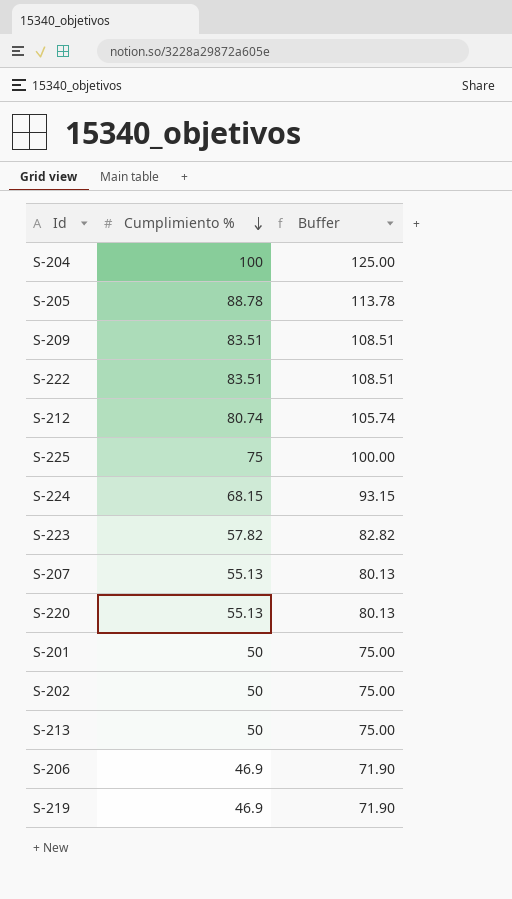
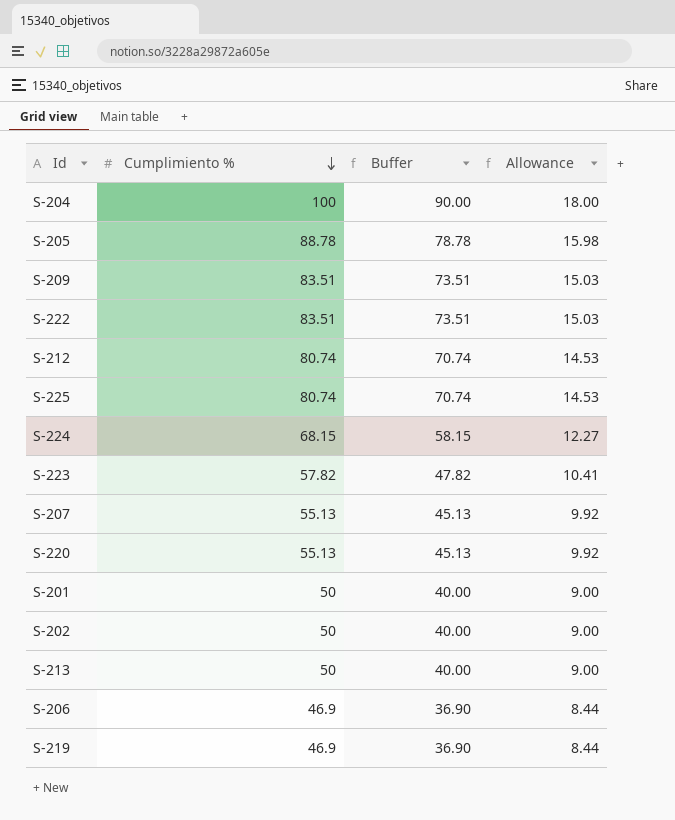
column Buffer | formula: [Cumplimiento %] + 25 -> [Cumplimiento %] - 10
column Allowance | formula: none -> [Cumplimiento %] * 0.18
S-225 | Cumplimiento %: 75 -> 80.74

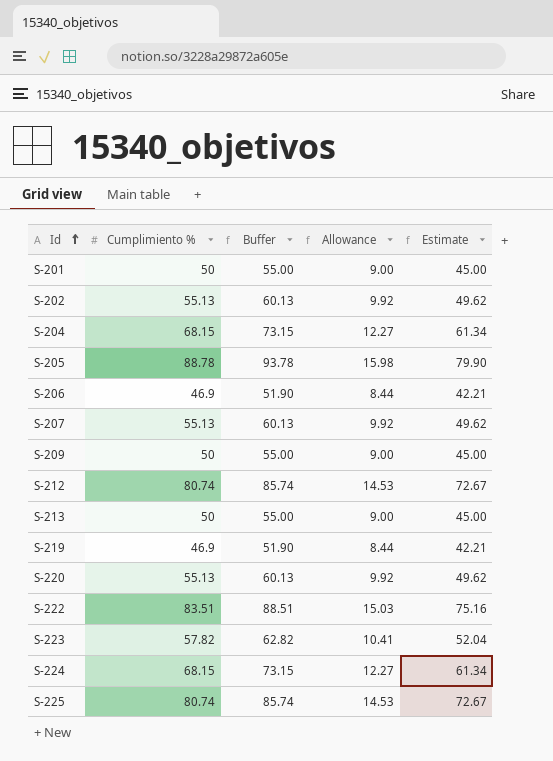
row order: Cumplimiento % descending -> Id ascending
column Buffer | formula: [Cumplimiento %] - 10 -> [Cumplimiento %] + 5
column Estimate | formula: none -> [Cumplimiento %] * 0.9
S-202 | Cumplimiento %: 50 -> 55.13
S-202 | Allowance: 9.00 -> 9.92
S-204 | Cumplimiento %: 100 -> 68.15
S-204 | Allowance: 18.00 -> 12.27
S-209 | Cumplimiento %: 83.51 -> 50
S-209 | Allowance: 15.03 -> 9.00

